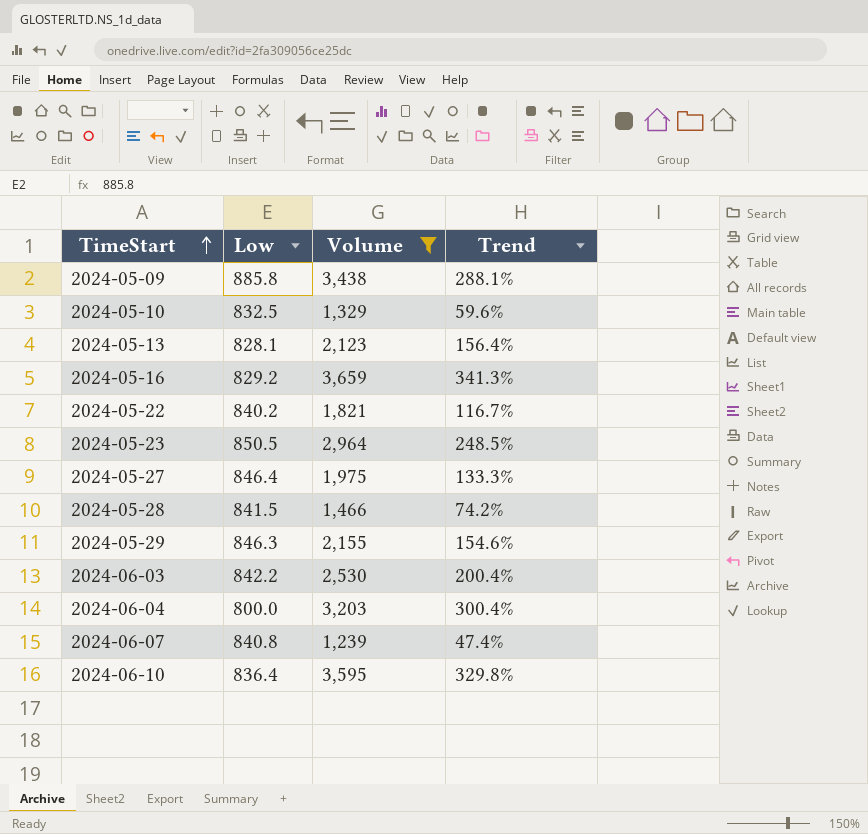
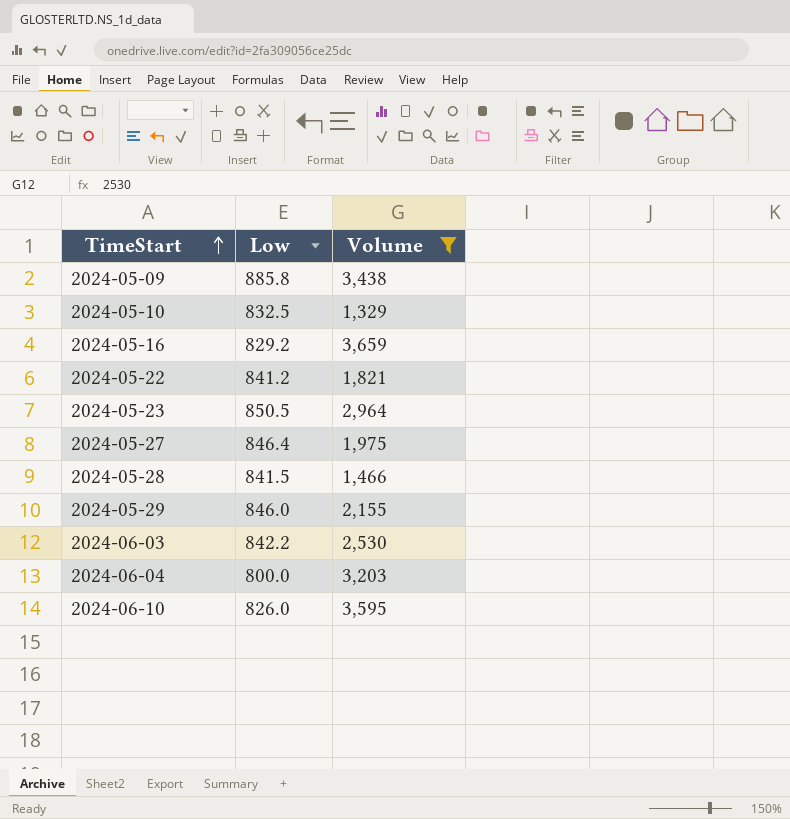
column Trend | formula: ([Volume] - [Low]) / [Low] -> none
row 2024-05-13: 828.1 | 2,123 | 156.4% -> none
row 2024-06-07: 840.8 | 1,239 | 47.4% -> none
2024-05-22 | Low: 840.2 -> 841.2
2024-05-29 | Low: 846.3 -> 846.0
2024-06-10 | Low: 836.4 -> 826.0

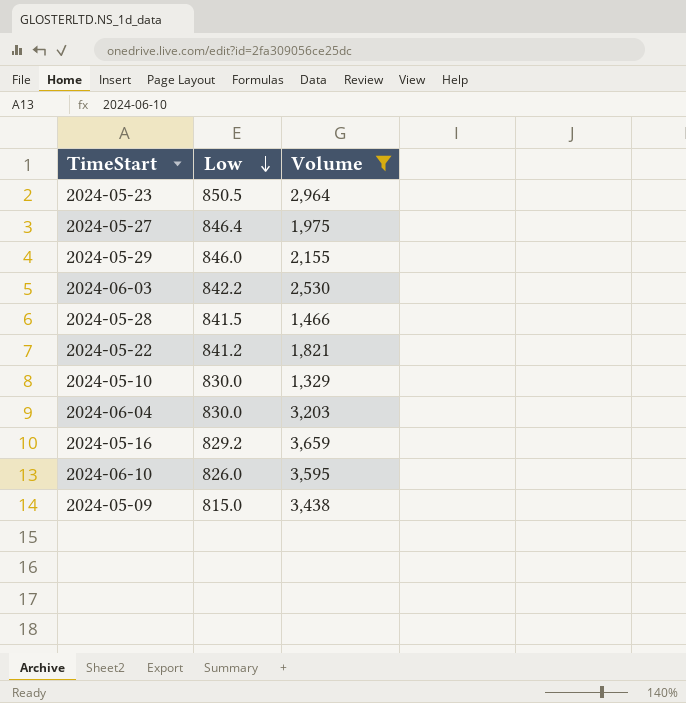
row order: TimeStart ascending -> Low descending
2024-05-10 | Low: 832.5 -> 830.0
2024-06-04 | Low: 800.0 -> 830.0
2024-05-09 | Low: 885.8 -> 815.0

